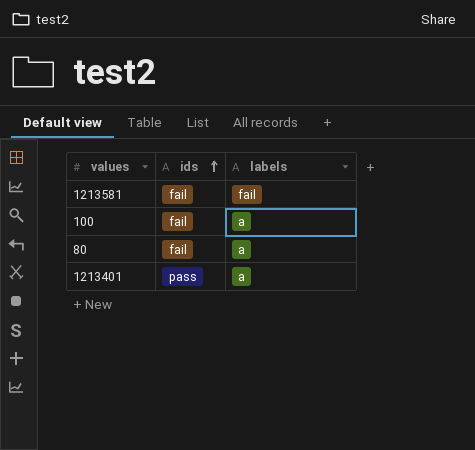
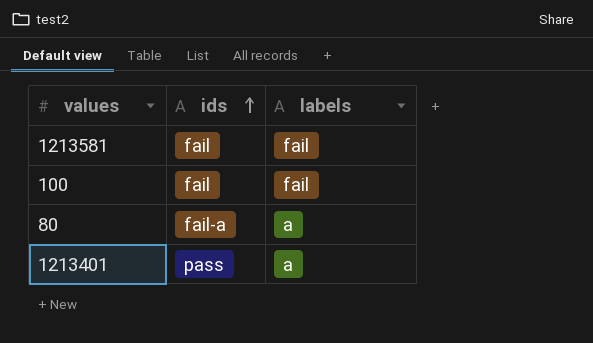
100 | labels: a -> fail
80 | ids: fail -> fail-a

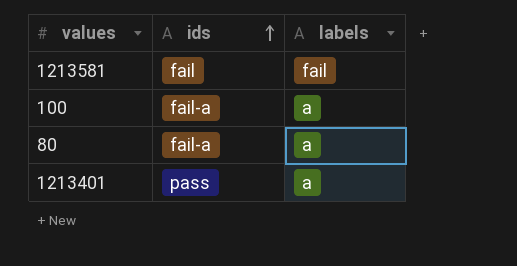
100 | ids: fail -> fail-a
100 | labels: fail -> a

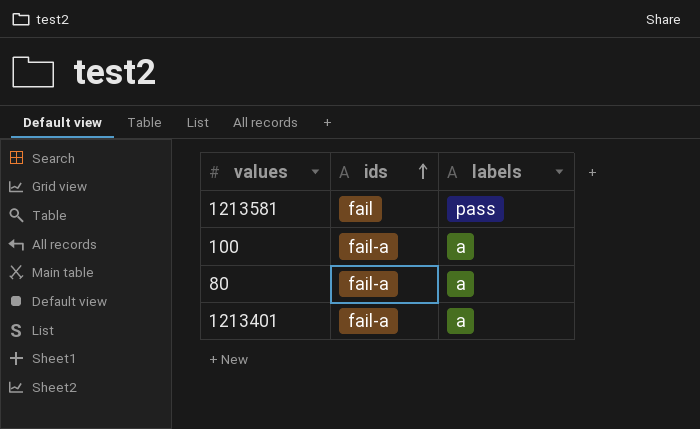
1213581 | labels: fail -> pass
1213401 | ids: pass -> fail-a

